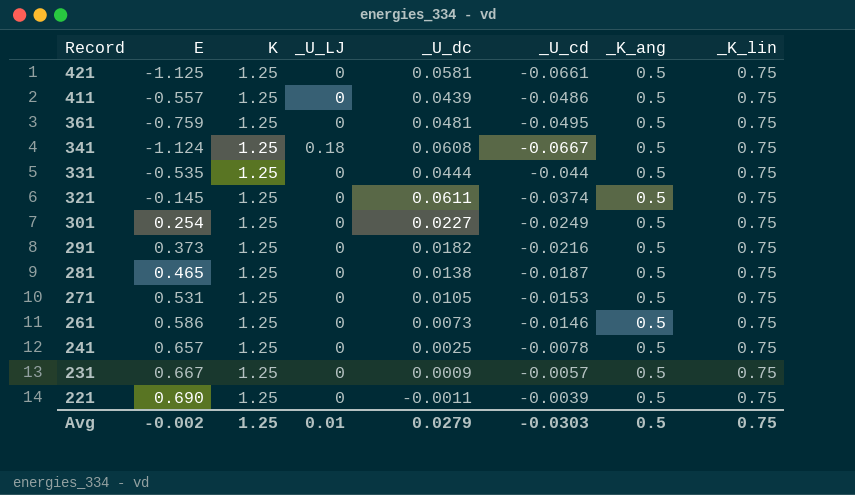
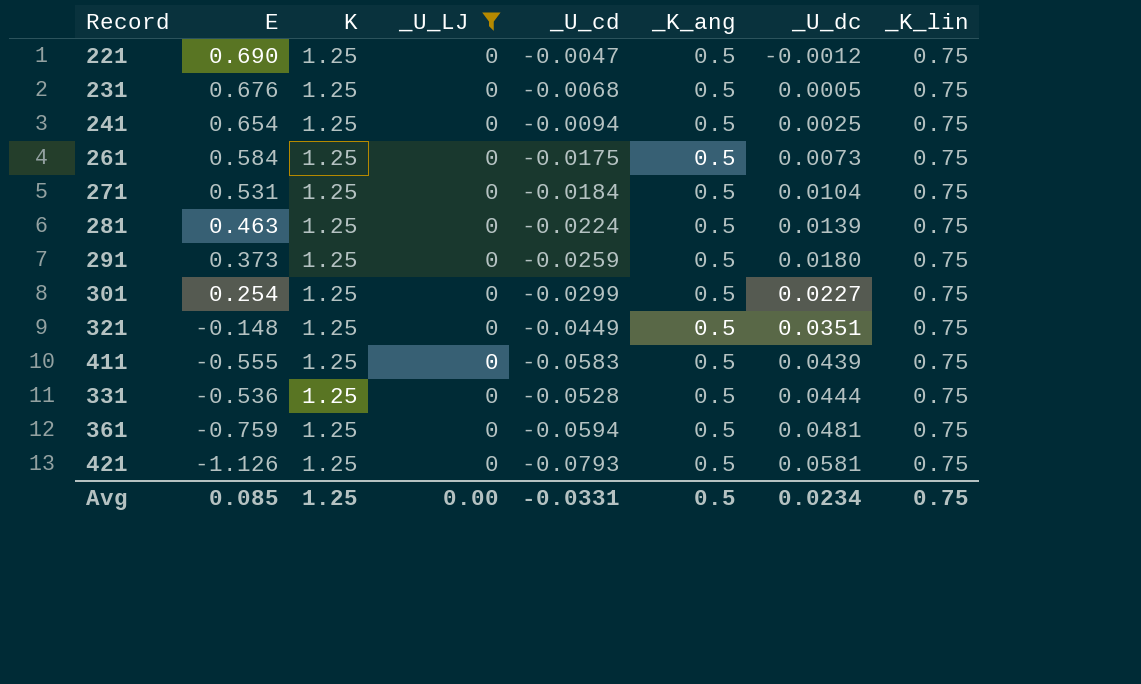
filter: none -> _U_LJ = 0
row order: Record descending -> _U_dc ascending
column _U_dc | position: 5 -> 7
221 | _U_cd: -0.0039 -> -0.0047
221 | _U_dc: -0.0011 -> -0.0012
231 | E: 0.667 -> 0.676
231 | _U_cd: -0.0057 -> -0.0068
231 | _U_dc: 0.0009 -> 0.0005
241 | E: 0.657 -> 0.654
241 | _U_cd: -0.0078 -> -0.0094
261 | E: 0.586 -> 0.584
261 | _U_cd: -0.0146 -> -0.0175
271 | _U_cd: -0.0153 -> -0.0184
271 | _U_dc: 0.0105 -> 0.0104
281 | E: 0.465 -> 0.463
281 | _U_cd: -0.0187 -> -0.0224
281 | _U_dc: 0.0138 -> 0.0139
291 | _U_cd: -0.0216 -> -0.0259
291 | _U_dc: 0.0182 -> 0.0180
301 | _U_cd: -0.0249 -> -0.0299
321 | E: -0.145 -> -0.148
321 | _U_cd: -0.0374 -> -0.0449
321 | _U_dc: 0.0611 -> 0.0351
411 | E: -0.557 -> -0.555
411 | _U_cd: -0.0486 -> -0.0583
331 | E: -0.535 -> -0.536
331 | _U_cd: -0.044 -> -0.0528
361 | _U_cd: -0.0495 -> -0.0594
421 | E: -1.125 -> -1.126
421 | _U_cd: -0.0661 -> -0.0793
Avg | E: -0.002 -> 0.085
Avg | _U_LJ: 0.01 -> 0.00
Avg | _U_cd: -0.0303 -> -0.0331
Avg | _U_dc: 0.0279 -> 0.0234

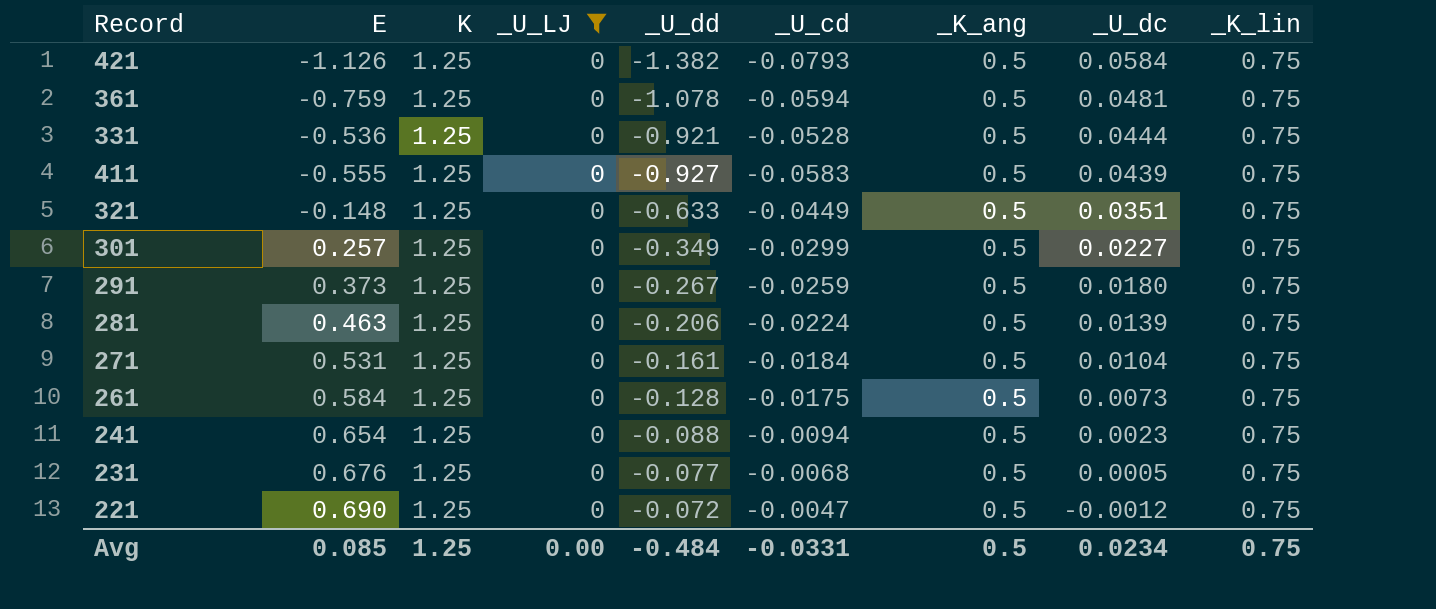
row order: _U_dc ascending -> _U_dc descending
column _U_dd | position: none -> 5
421 | _U_dc: 0.0581 -> 0.0584
301 | E: 0.254 -> 0.257
241 | _U_dc: 0.0025 -> 0.0023

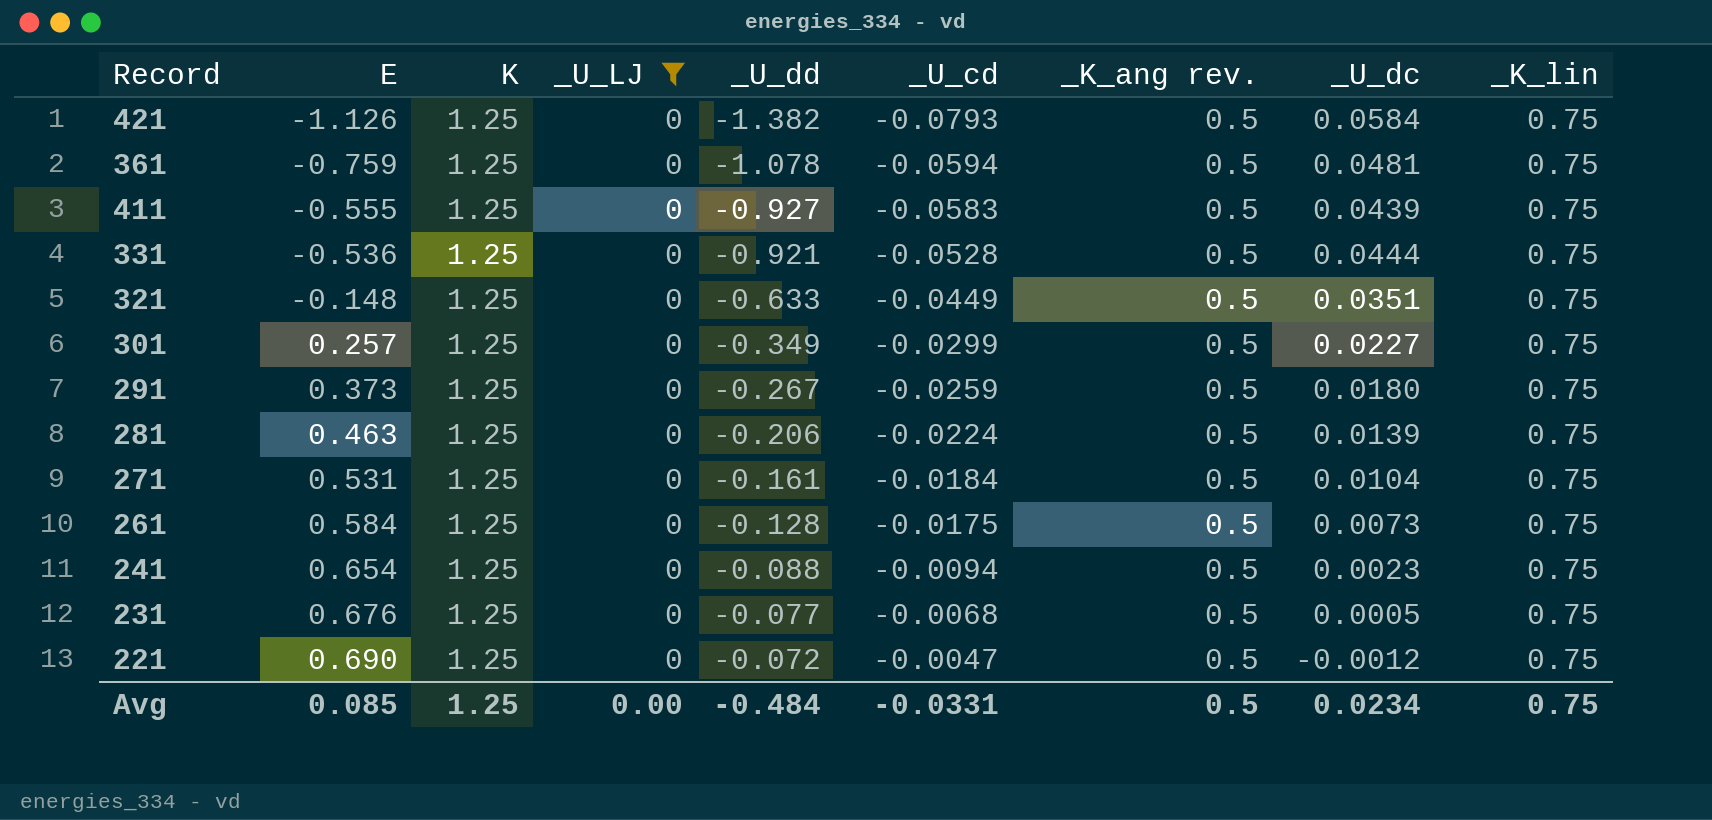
row order: _U_dc descending -> E ascending
column name: _K_ang -> _K_ang rev.

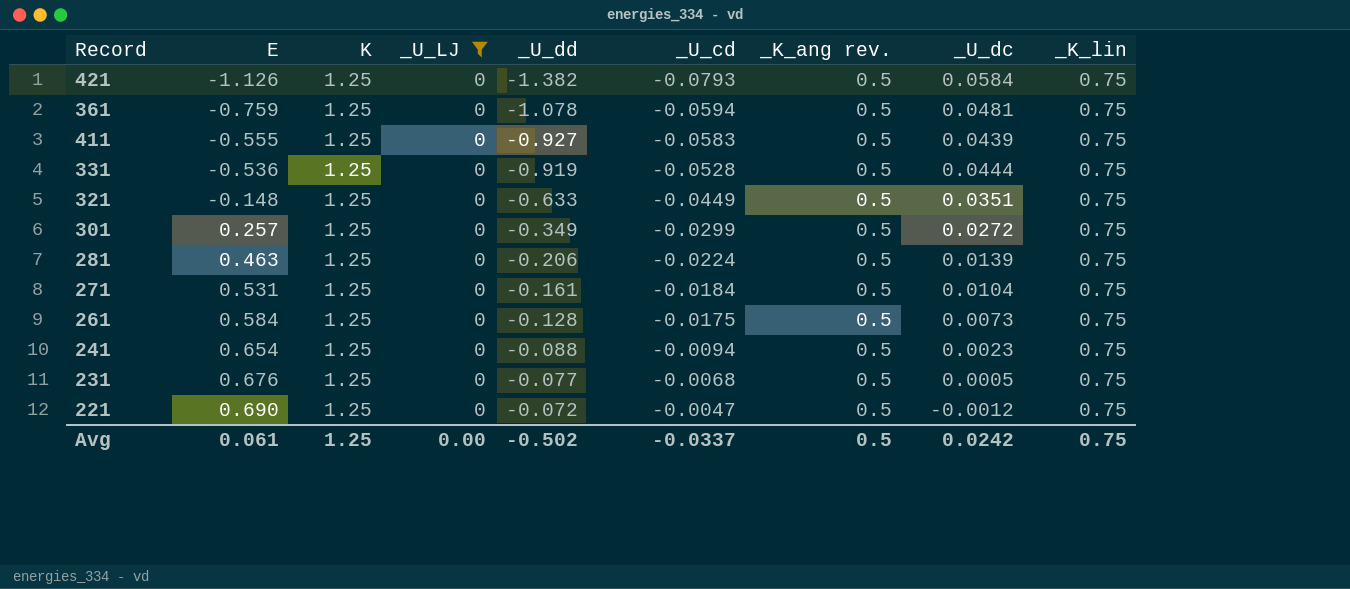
row 291: 0.373 | 1.25 | 0 | -0.267 | -0.0259 | 0.5 | 0.0180 | 0.75 -> none
331 | _U_dd: -0.921 -> -0.919
301 | _U_dc: 0.0227 -> 0.0272
Avg | E: 0.085 -> 0.061
Avg | _U_dd: -0.484 -> -0.502
Avg | _U_cd: -0.0331 -> -0.0337
Avg | _U_dc: 0.0234 -> 0.0242

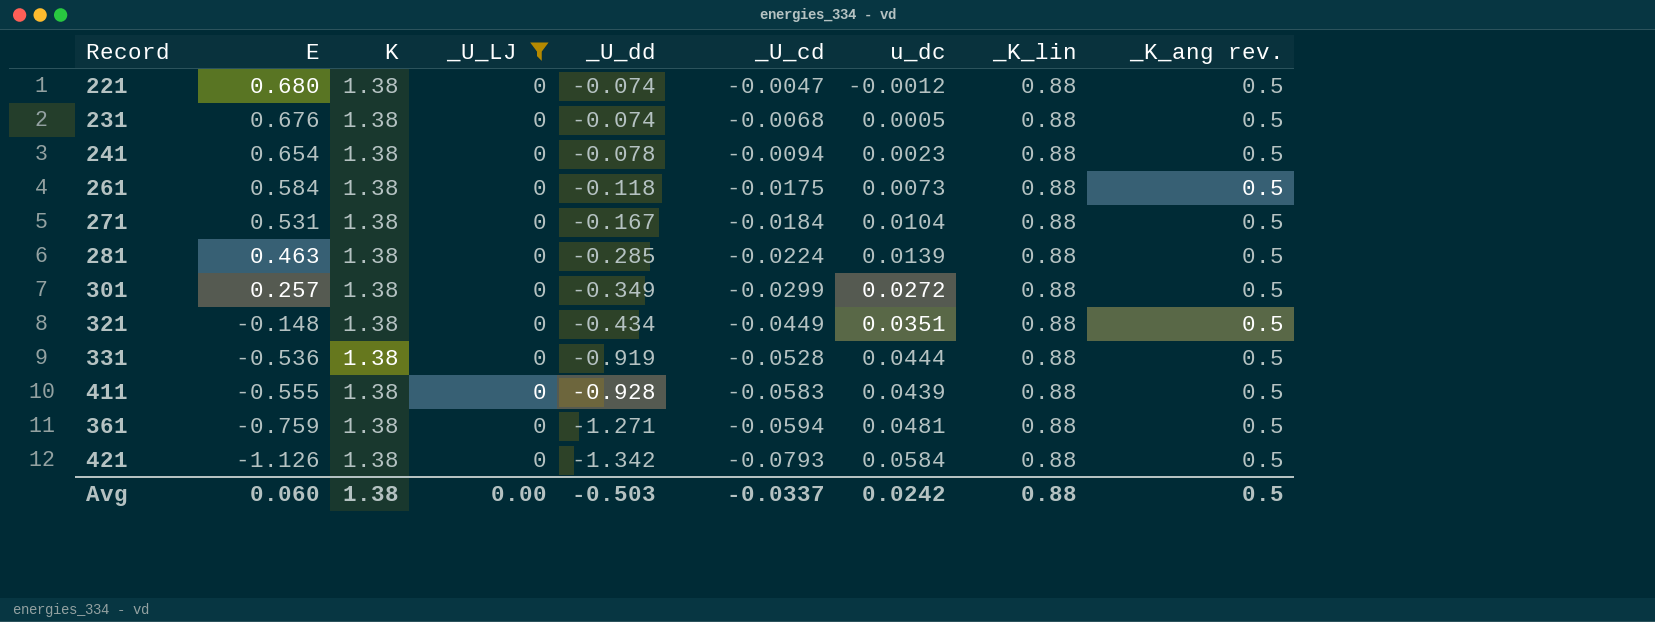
row order: E ascending -> E descending
column name: _U_dc -> u_dc
column _K_ang rev. | position: 7 -> 9
221 | E: 0.690 -> 0.680
221 | K: 1.25 -> 1.38
221 | _U_dd: -0.072 -> -0.074
221 | _K_lin: 0.75 -> 0.88
231 | K: 1.25 -> 1.38
231 | _U_dd: -0.077 -> -0.074
231 | _K_lin: 0.75 -> 0.88
241 | K: 1.25 -> 1.38
241 | _U_dd: -0.088 -> -0.078
241 | _K_lin: 0.75 -> 0.88
261 | K: 1.25 -> 1.38
261 | _U_dd: -0.128 -> -0.118
261 | _K_lin: 0.75 -> 0.88
271 | K: 1.25 -> 1.38
271 | _U_dd: -0.161 -> -0.167
271 | _K_lin: 0.75 -> 0.88
281 | K: 1.25 -> 1.38
281 | _U_dd: -0.206 -> -0.285
281 | _K_lin: 0.75 -> 0.88
301 | K: 1.25 -> 1.38
301 | _K_lin: 0.75 -> 0.88
321 | K: 1.25 -> 1.38
321 | _U_dd: -0.633 -> -0.434
321 | _K_lin: 0.75 -> 0.88
331 | K: 1.25 -> 1.38
331 | _K_lin: 0.75 -> 0.88
411 | K: 1.25 -> 1.38
411 | _U_dd: -0.927 -> -0.928
411 | _K_lin: 0.75 -> 0.88
361 | K: 1.25 -> 1.38
361 | _U_dd: -1.078 -> -1.271
361 | _K_lin: 0.75 -> 0.88
421 | K: 1.25 -> 1.38
421 | _U_dd: -1.382 -> -1.342
421 | _K_lin: 0.75 -> 0.88
Avg | E: 0.061 -> 0.060
Avg | K: 1.25 -> 1.38
Avg | _U_dd: -0.502 -> -0.503
Avg | _K_lin: 0.75 -> 0.88

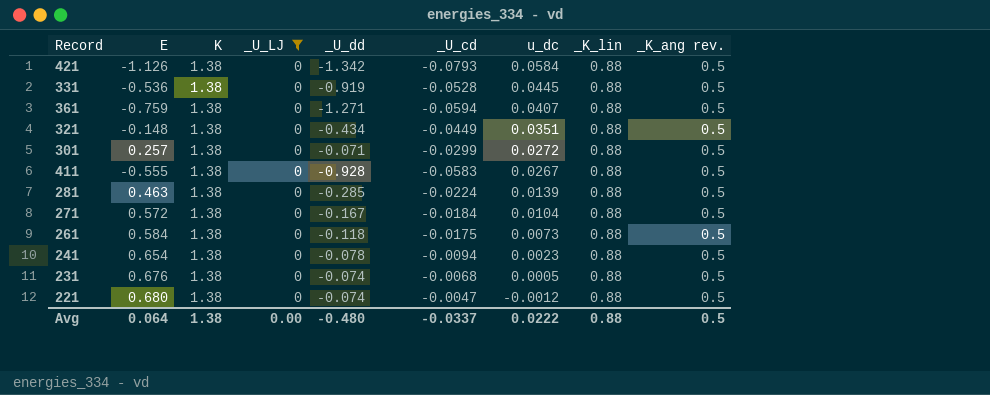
row order: E descending -> u_dc descending
331 | u_dc: 0.0444 -> 0.0445
361 | u_dc: 0.0481 -> 0.0407
301 | _U_dd: -0.349 -> -0.071
411 | u_dc: 0.0439 -> 0.0267
271 | E: 0.531 -> 0.572
Avg | E: 0.060 -> 0.064
Avg | _U_dd: -0.503 -> -0.480
Avg | u_dc: 0.0242 -> 0.0222

